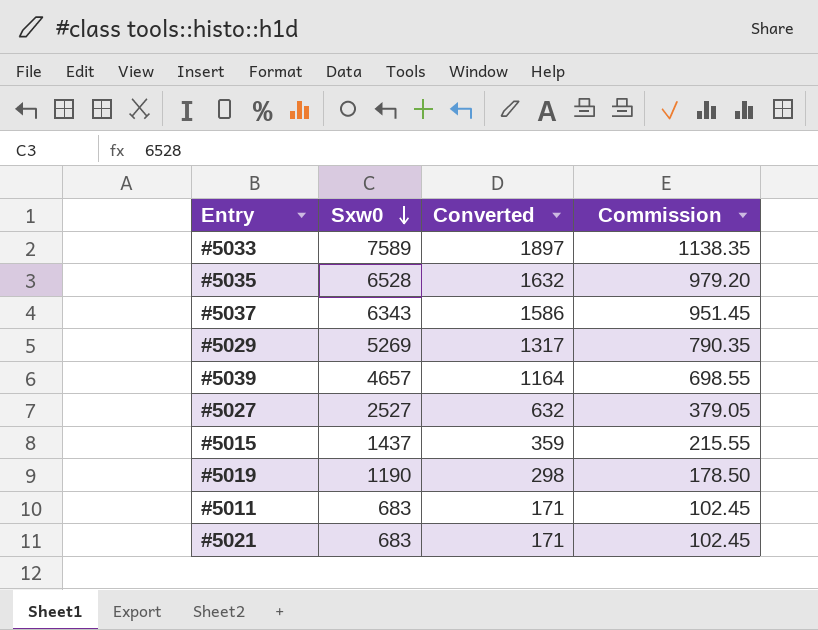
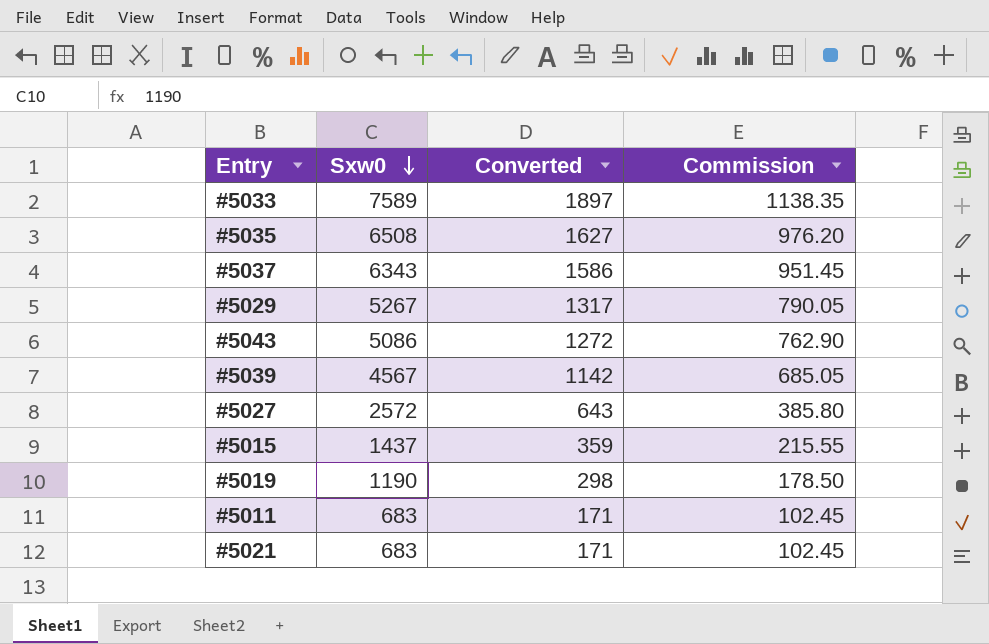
#5035 | Sxw0: 6528 -> 6508
#5035 | Converted: 1632 -> 1627
#5035 | Commission: 979.20 -> 976.20
#5029 | Sxw0: 5269 -> 5267
#5029 | Commission: 790.35 -> 790.05
row #5043: none -> 5086 | 1272 | 762.90
#5039 | Sxw0: 4657 -> 4567
#5039 | Converted: 1164 -> 1142
#5039 | Commission: 698.55 -> 685.05
#5027 | Sxw0: 2527 -> 2572
#5027 | Converted: 632 -> 643
#5027 | Commission: 379.05 -> 385.80

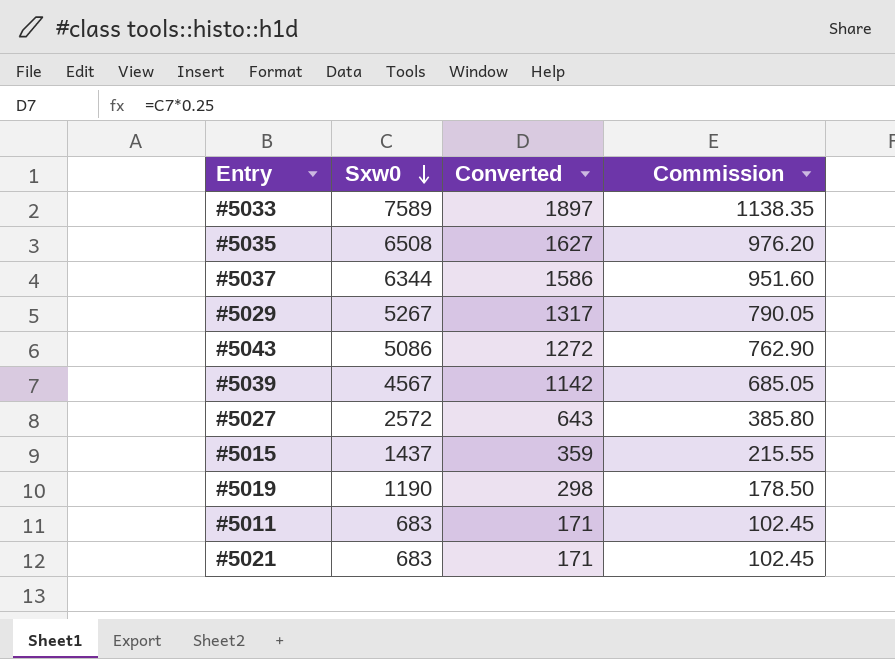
#5037 | Sxw0: 6343 -> 6344
#5037 | Commission: 951.45 -> 951.60

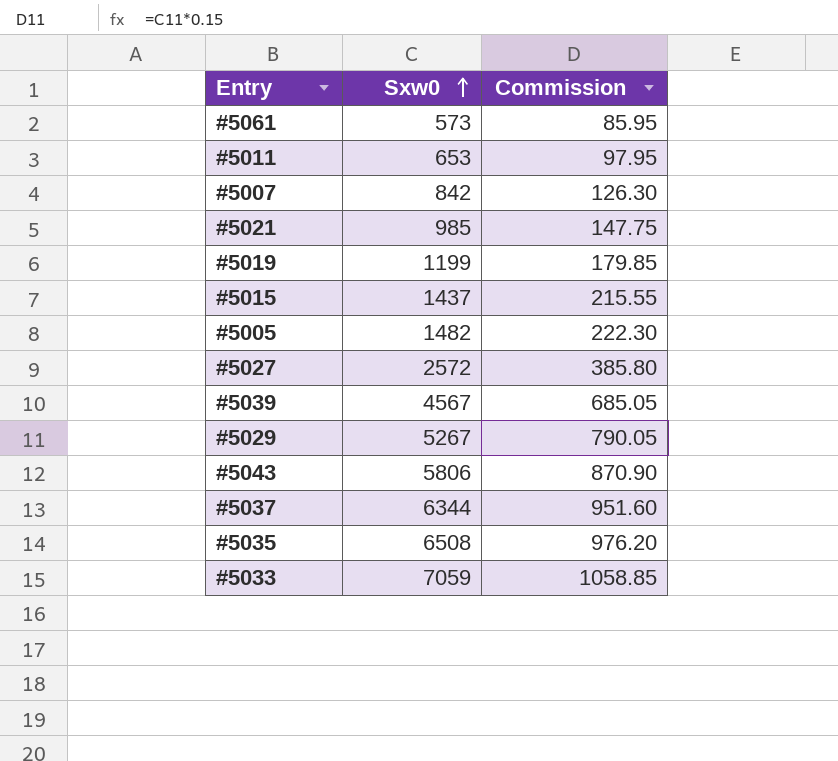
row order: Sxw0 descending -> Sxw0 ascending
column Converted | formula: [Sxw0] * 0.25 -> none
row #5061: none -> 573 | 85.95
#5011 | Sxw0: 683 -> 653
#5011 | Commission: 102.45 -> 97.95
row #5007: none -> 842 | 126.30
#5021 | Sxw0: 683 -> 985
#5021 | Commission: 102.45 -> 147.75
#5019 | Sxw0: 1190 -> 1199
#5019 | Commission: 178.50 -> 179.85
row #5005: none -> 1482 | 222.30
#5043 | Sxw0: 5086 -> 5806
#5043 | Commission: 762.90 -> 870.90
#5033 | Sxw0: 7589 -> 7059
#5033 | Commission: 1138.35 -> 1058.85

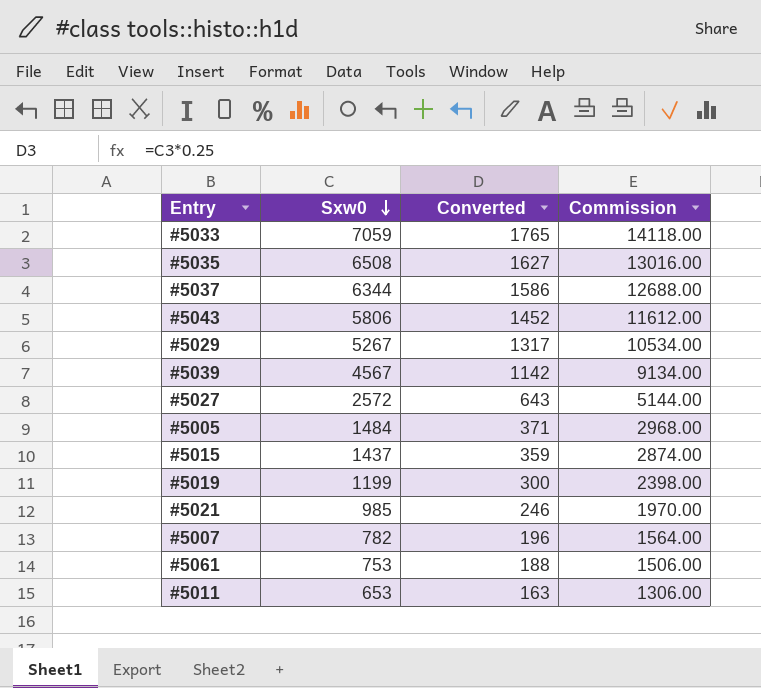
row order: Sxw0 ascending -> Sxw0 descending
column Converted | formula: none -> [Sxw0] * 0.25
column Commission | formula: [Sxw0] * 0.15 -> [Sxw0] * 2
#5005 | Sxw0: 1482 -> 1484
#5007 | Sxw0: 842 -> 782
#5061 | Sxw0: 573 -> 753

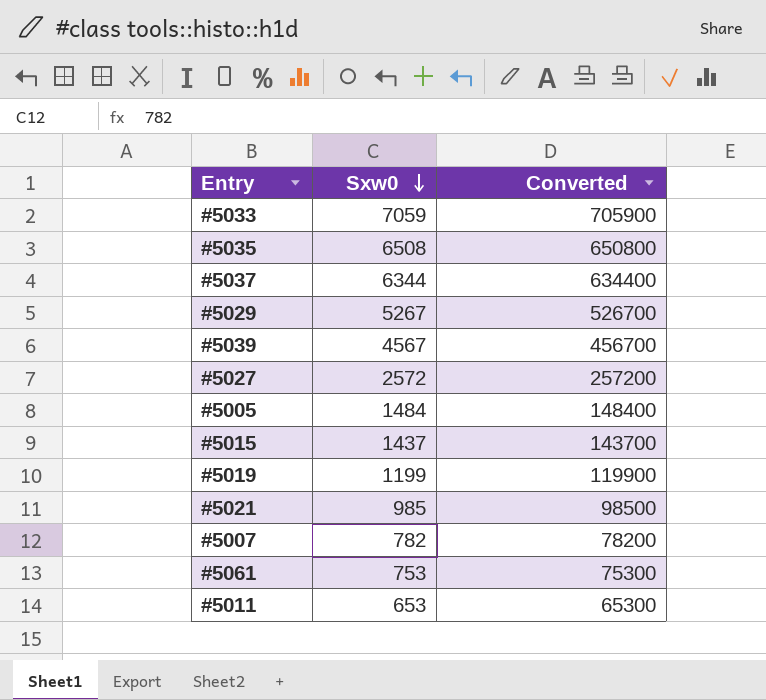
column Commission | formula: [Sxw0] * 2 -> none
column Converted | formula: [Sxw0] * 0.25 -> [Sxw0] * 100
row #5043: 5806 | 1452 | 11612.00 -> none

